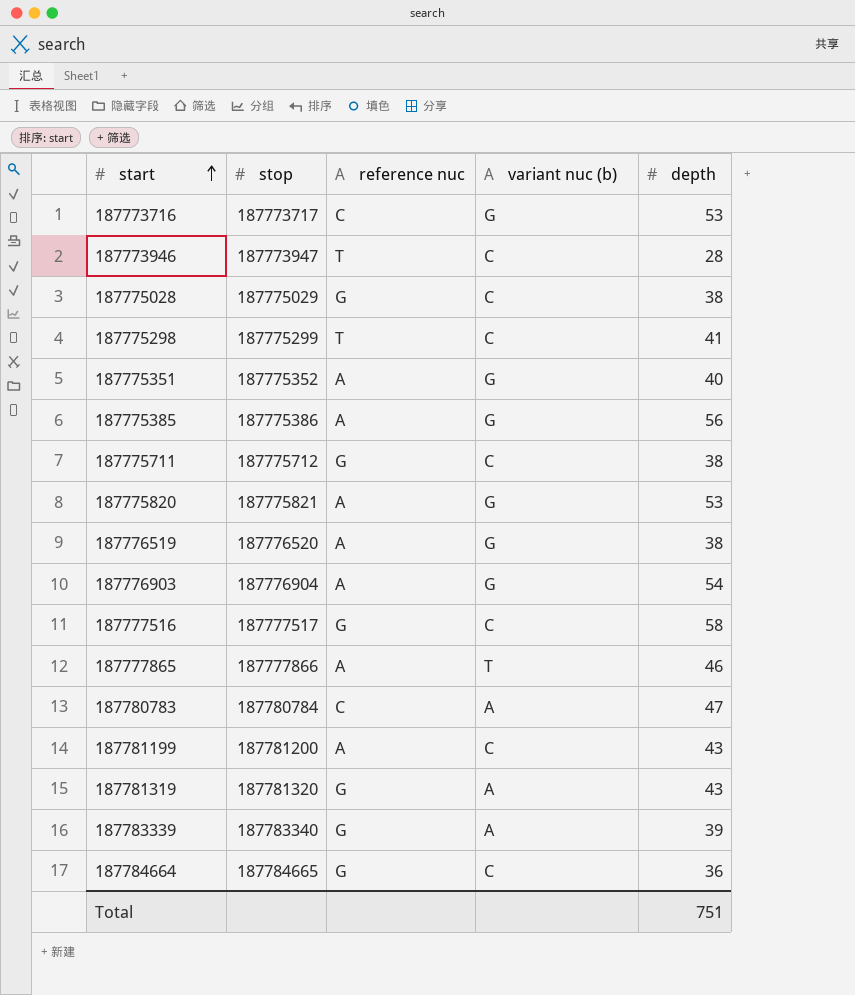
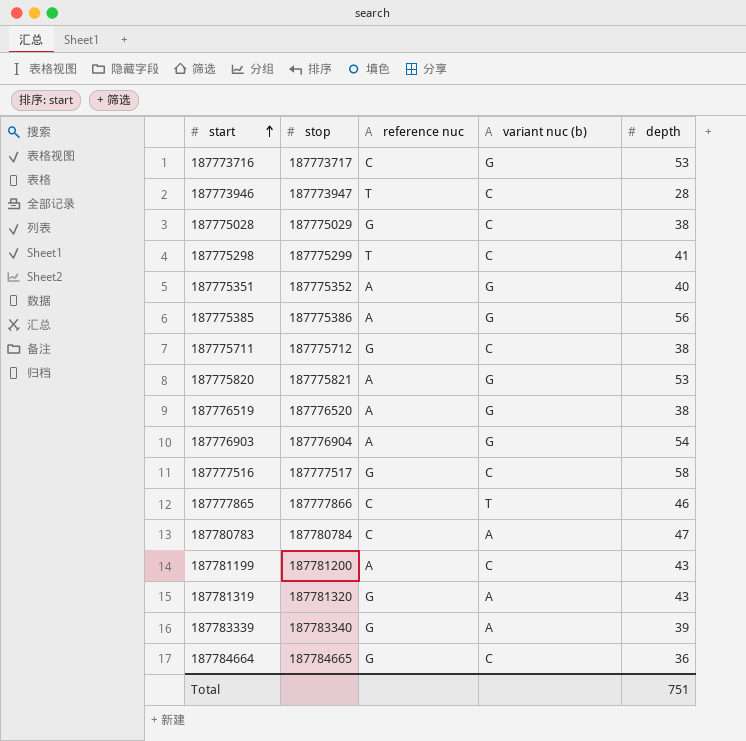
187777865 | reference nuc: A -> C

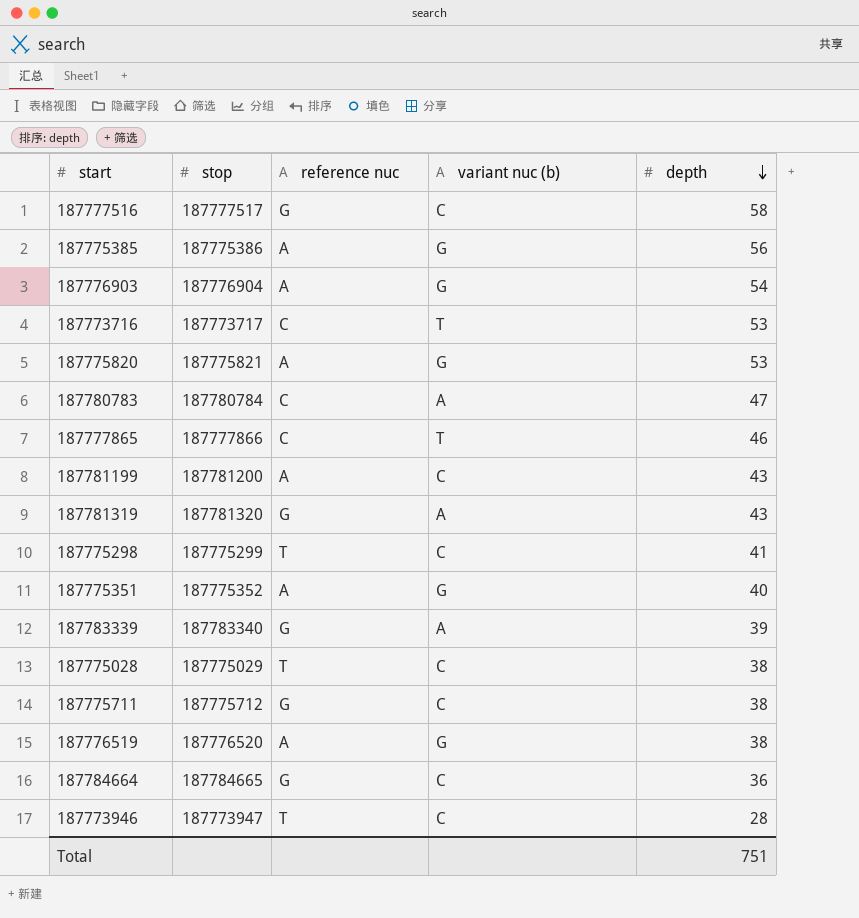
row order: start ascending -> depth descending
187773716 | variant nuc (b): G -> T
187775028 | reference nuc: G -> T

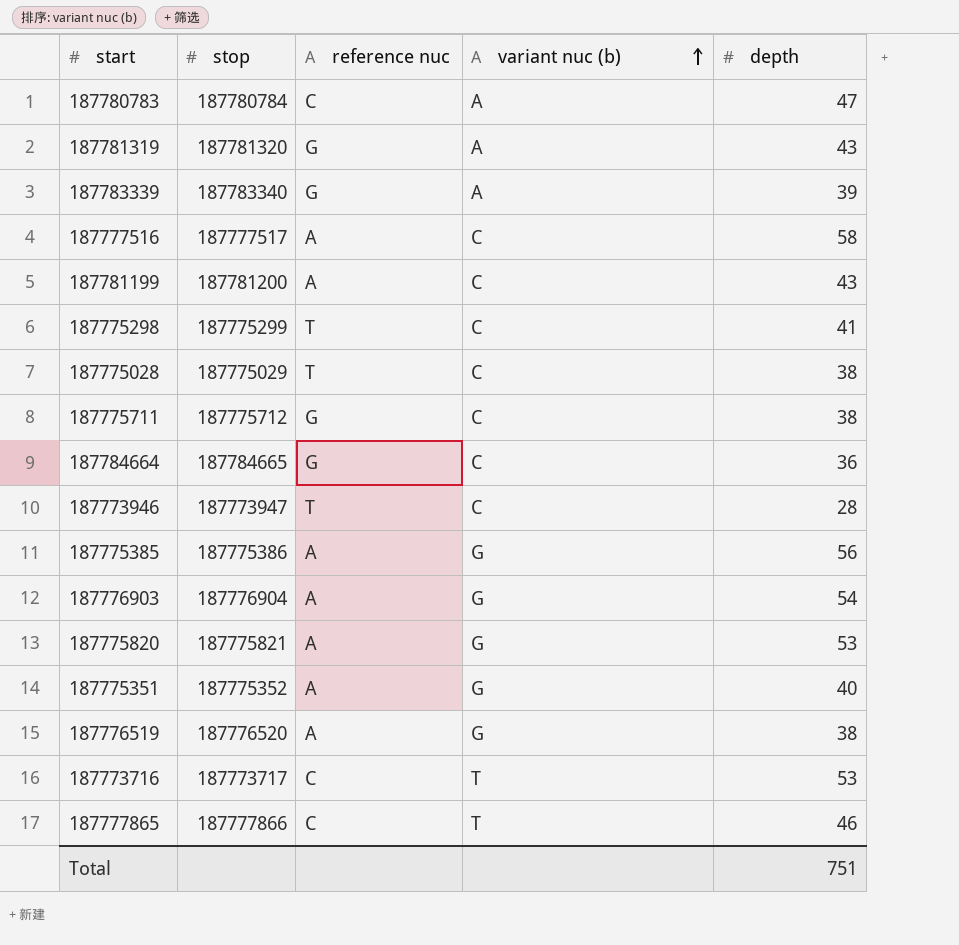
row order: depth descending -> variant nuc (b) ascending
187777516 | reference nuc: G -> A

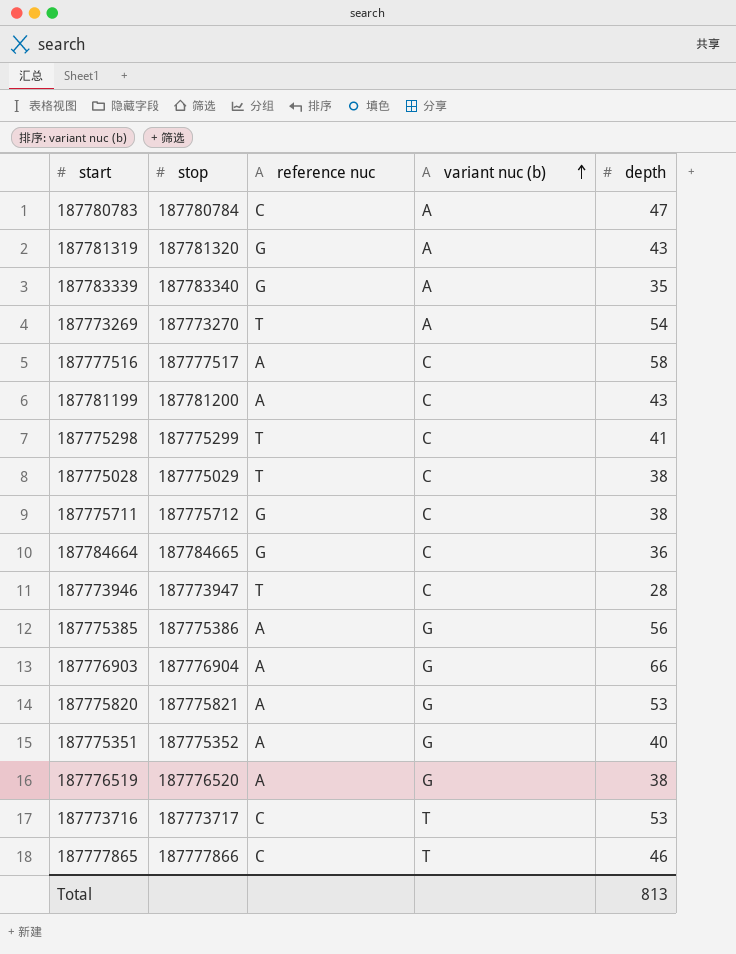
187783339 | depth: 39 -> 35
row 187773269: none -> 187773270 | T | A | 54
187776903 | depth: 54 -> 66
Total | depth: 751 -> 813

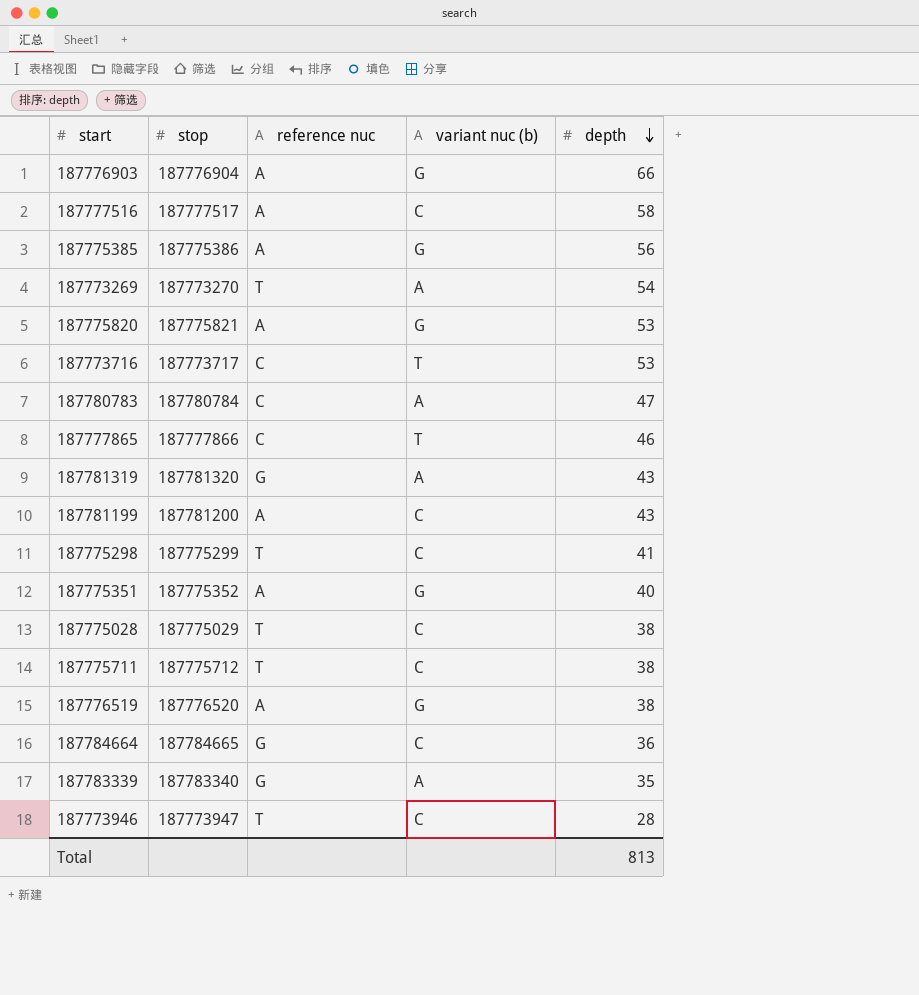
row order: variant nuc (b) ascending -> depth descending
187775711 | reference nuc: G -> T

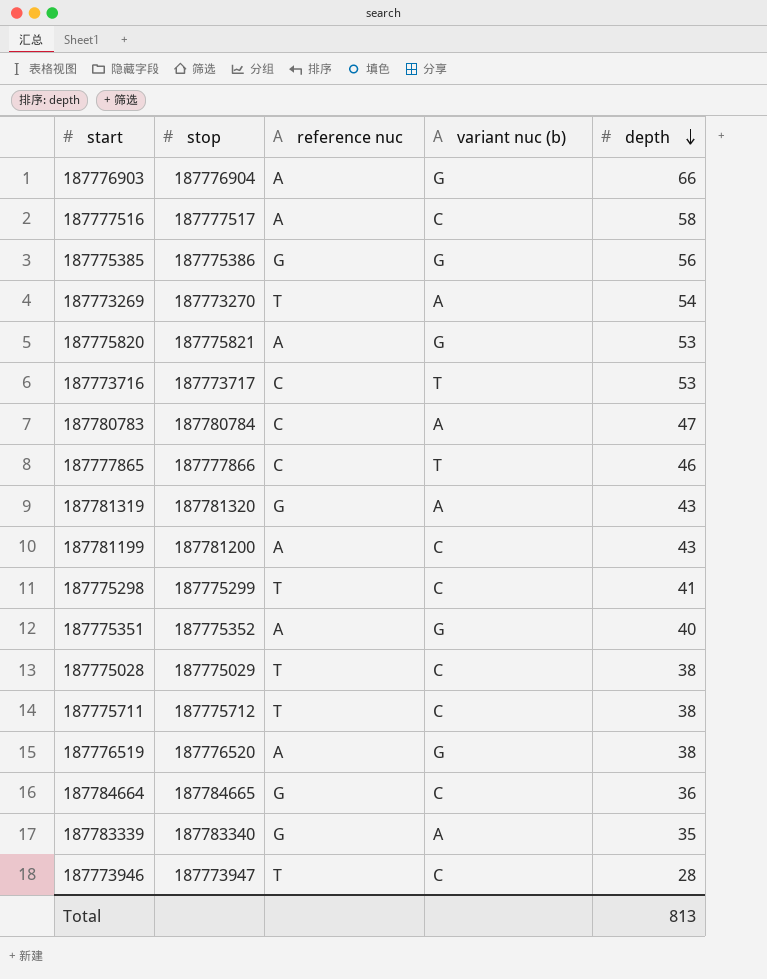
187775385 | reference nuc: A -> G

